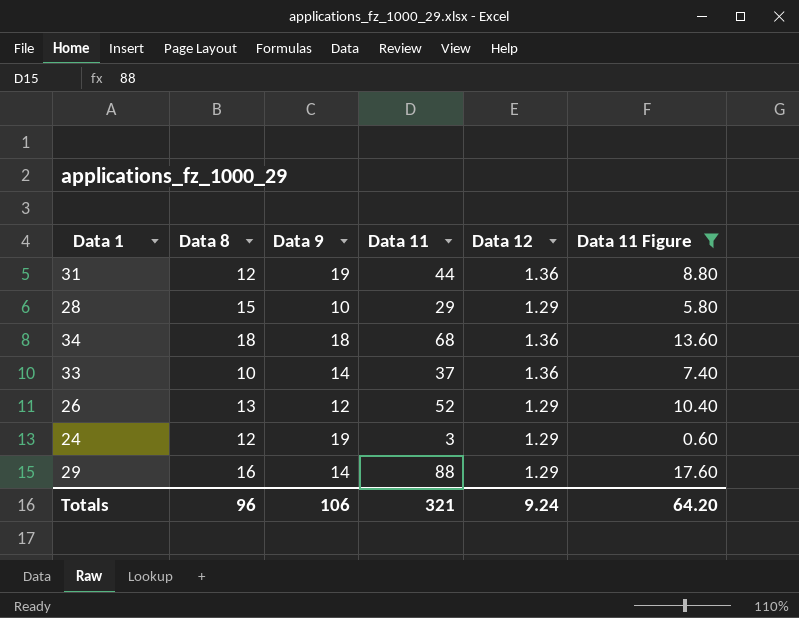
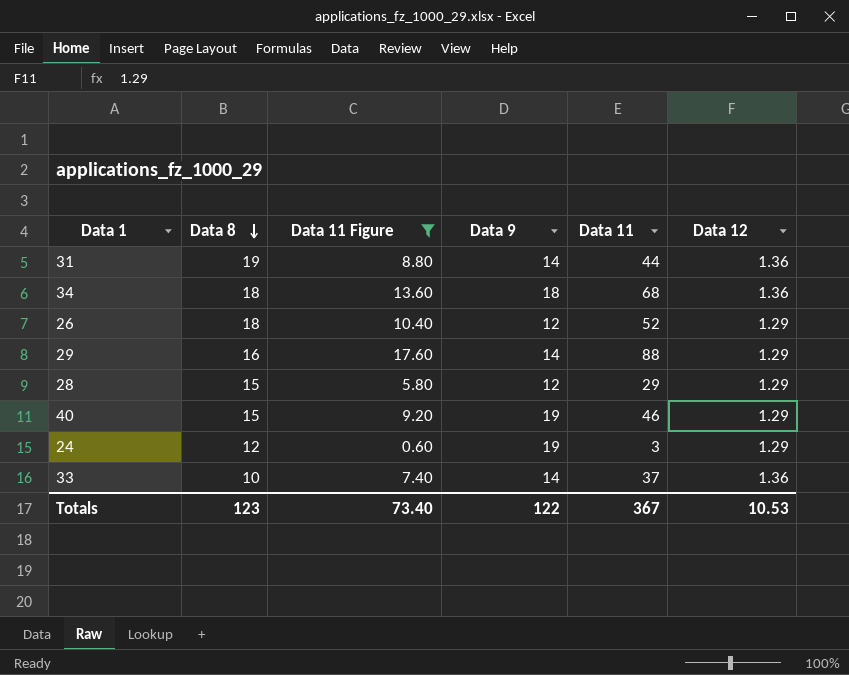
row order: none -> Data 8 descending
column Data 11 Figure | position: 6 -> 3
31 | Data 8: 12 -> 19
31 | Data 9: 19 -> 14
26 | Data 8: 13 -> 18
28 | Data 9: 10 -> 12
row 40: none -> 15 | 9.20 | 19 | 46 | 1.29
Totals | Data 8: 96 -> 123
Totals | Data 11 Figure: 64.20 -> 73.40
Totals | Data 9: 106 -> 122
Totals | Data 11: 321 -> 367
Totals | Data 12: 9.24 -> 10.53

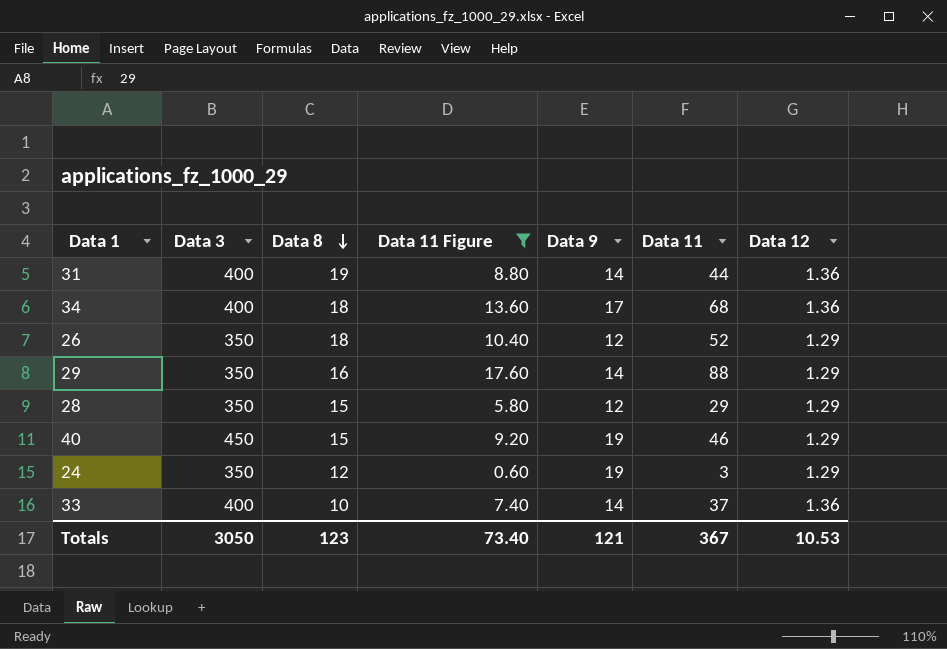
column Data 3 | position: none -> 2
34 | Data 9: 18 -> 17
Totals | Data 9: 122 -> 121

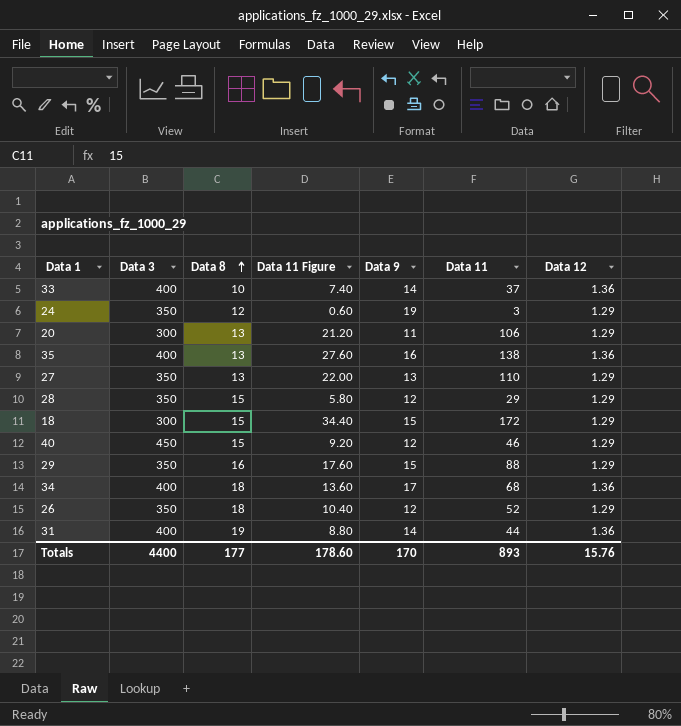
filter: Data 11 Figure <= 17.60 -> none
row order: Data 8 descending -> Data 8 ascending
40 | Data 9: 19 -> 12
29 | Data 9: 14 -> 15
Totals | Data 3: 3050 -> 4400
Totals | Data 8: 123 -> 177
Totals | Data 11 Figure: 73.40 -> 178.60
Totals | Data 9: 121 -> 170
Totals | Data 11: 367 -> 893
Totals | Data 12: 10.53 -> 15.76

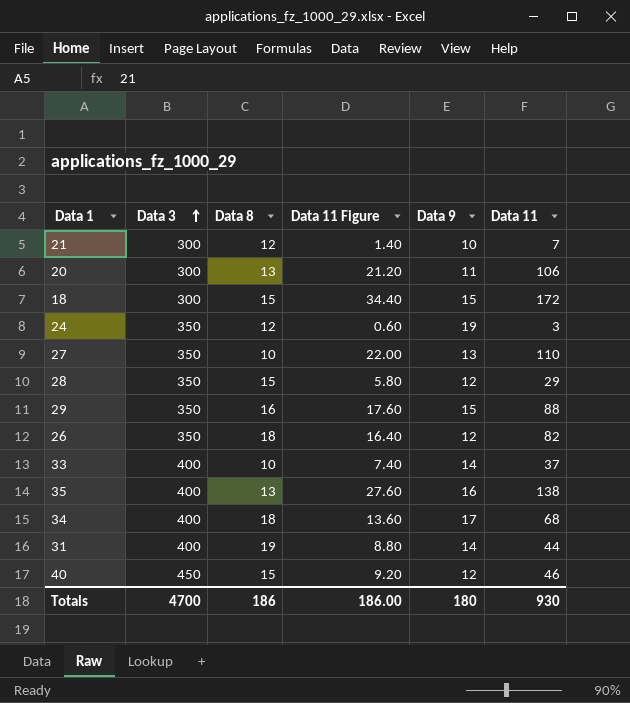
row order: Data 8 ascending -> Data 3 ascending
column Data 12 | position: 7 -> none
row 21: none -> 300 | 12 | 1.40 | 10 | 7
27 | Data 8: 13 -> 10
26 | Data 11 Figure: 10.40 -> 16.40
26 | Data 11: 52 -> 82
Totals | Data 3: 4400 -> 4700
Totals | Data 8: 177 -> 186
Totals | Data 11 Figure: 178.60 -> 186.00
Totals | Data 9: 170 -> 180
Totals | Data 11: 893 -> 930

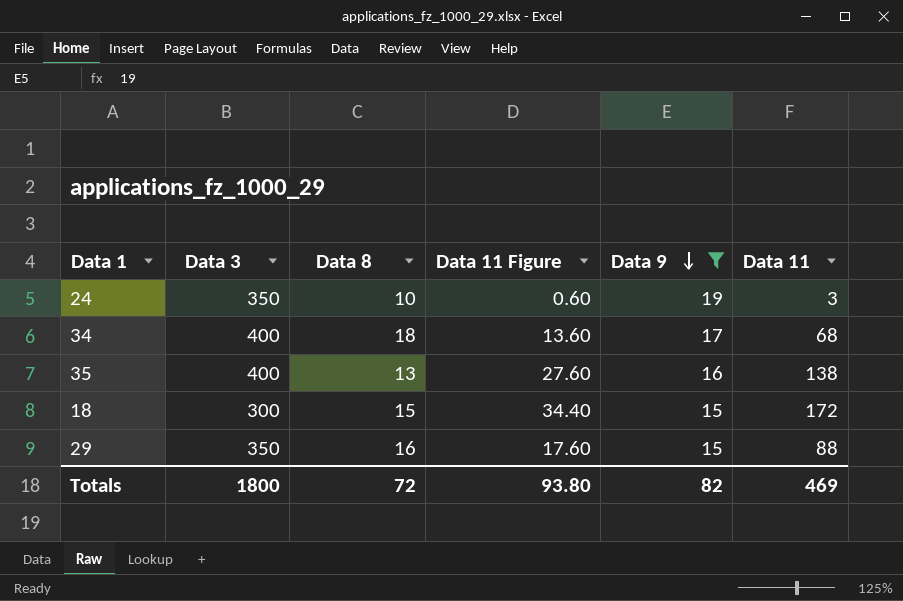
filter: none -> Data 9 >= 15
row order: Data 3 ascending -> Data 9 descending
24 | Data 8: 12 -> 10
Totals | Data 3: 4700 -> 1800
Totals | Data 8: 186 -> 72
Totals | Data 11 Figure: 186.00 -> 93.80
Totals | Data 9: 180 -> 82
Totals | Data 11: 930 -> 469

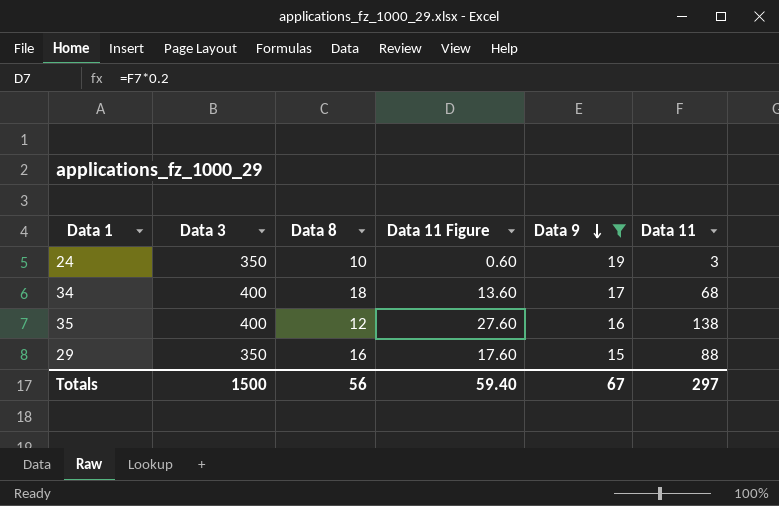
row 18: 300 | 15 | 34.40 | 15 | 172 -> none
35 | Data 8: 13 -> 12
Totals | Data 3: 1800 -> 1500
Totals | Data 8: 72 -> 56
Totals | Data 11 Figure: 93.80 -> 59.40
Totals | Data 9: 82 -> 67
Totals | Data 11: 469 -> 297

